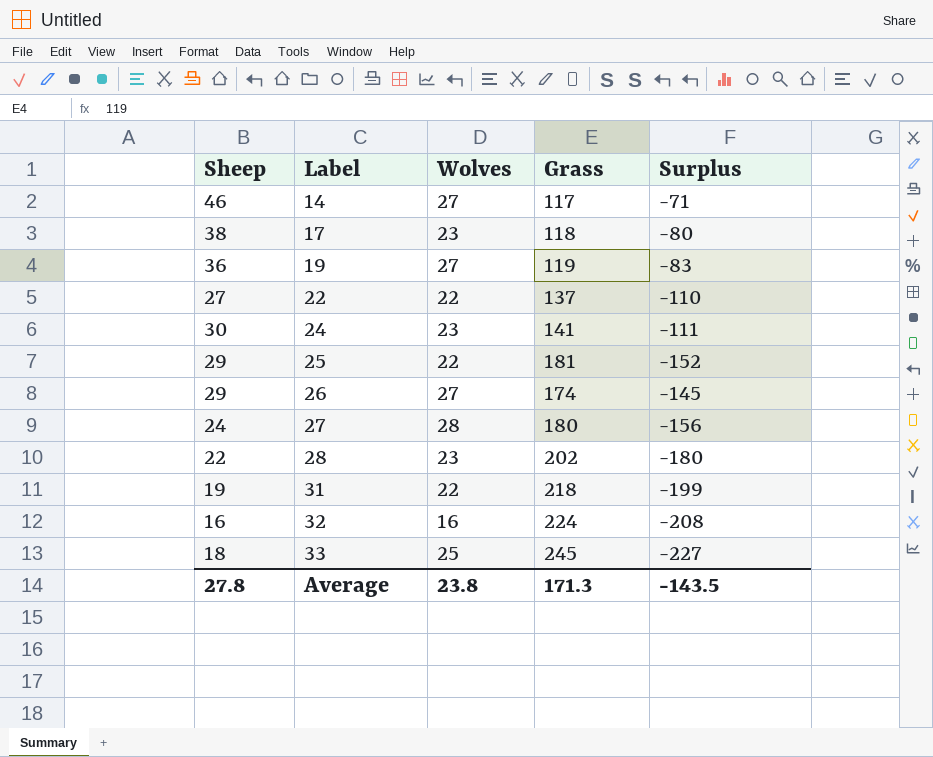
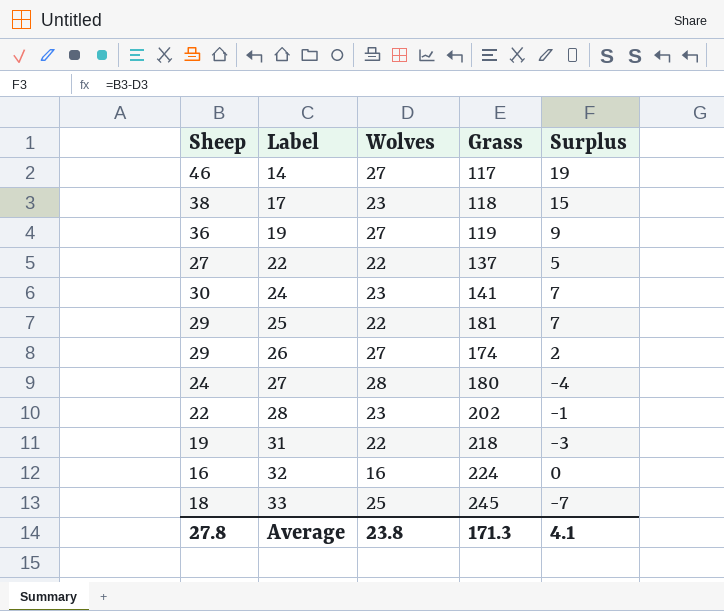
column Surplus | formula: [Sheep] - [Grass] -> [Sheep] - [Wolves]
Average | Surplus: -143.5 -> 4.1

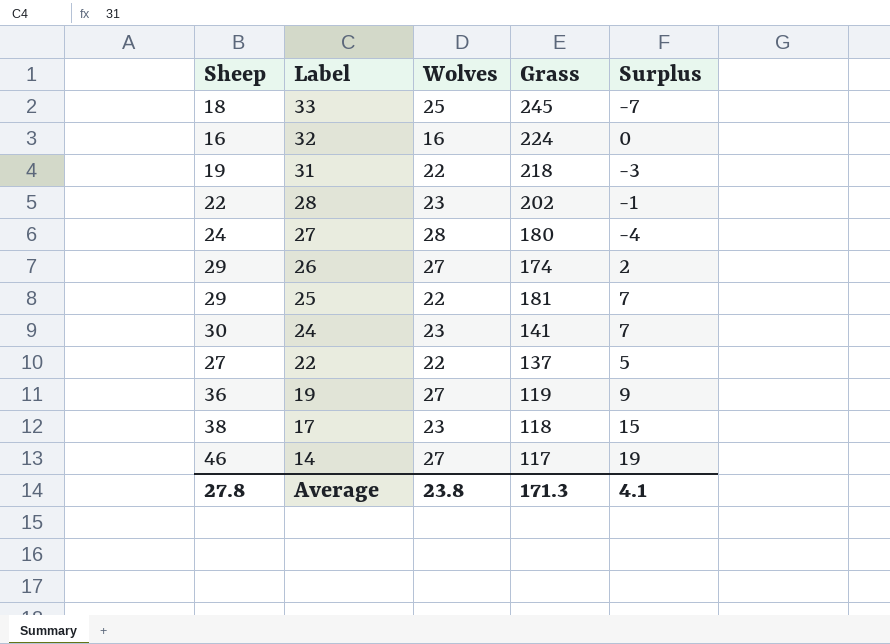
row order: Label ascending -> Label descending

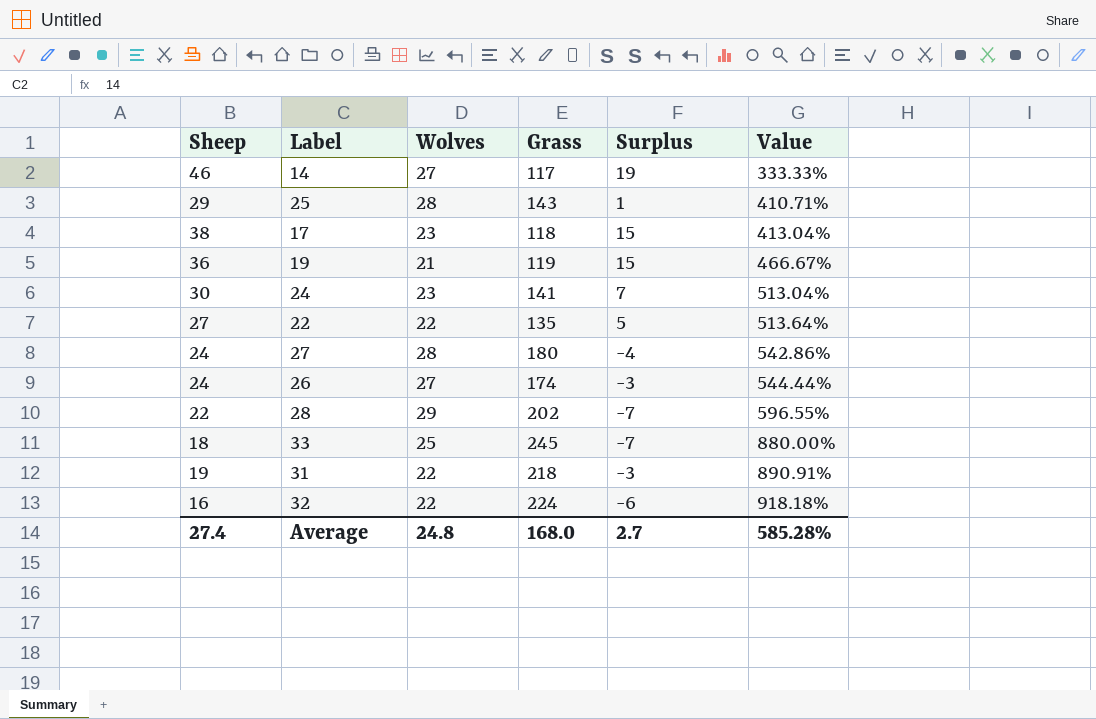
row order: Label descending -> Value ascending
column Value | formula: none -> ([Grass] - [Wolves]) / [Wolves]
25 | Wolves: 22 -> 28
25 | Grass: 181 -> 143
25 | Surplus: 7 -> 1
19 | Wolves: 27 -> 21
19 | Surplus: 9 -> 15
22 | Grass: 137 -> 135
26 | Sheep: 29 -> 24
26 | Surplus: 2 -> -3
28 | Wolves: 23 -> 29
28 | Surplus: -1 -> -7
32 | Wolves: 16 -> 22
32 | Surplus: 0 -> -6
Average | Sheep: 27.8 -> 27.4
Average | Wolves: 23.8 -> 24.8
Average | Grass: 171.3 -> 168.0
Average | Surplus: 4.1 -> 2.7

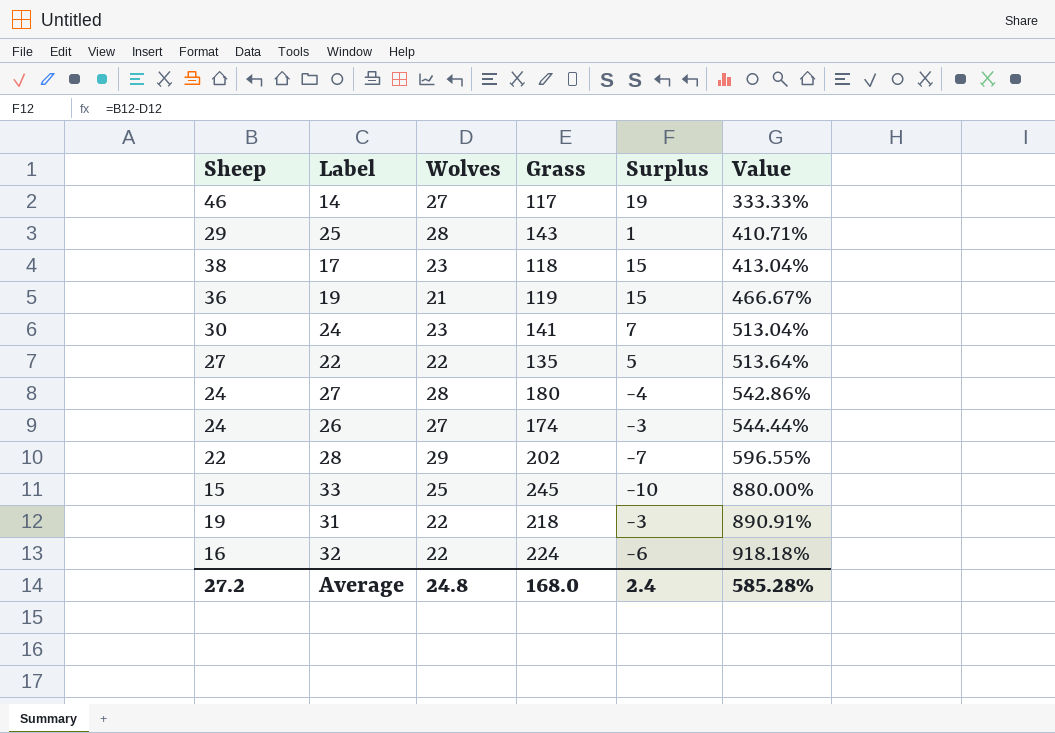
33 | Sheep: 18 -> 15
33 | Surplus: -7 -> -10
Average | Sheep: 27.4 -> 27.2
Average | Surplus: 2.7 -> 2.4

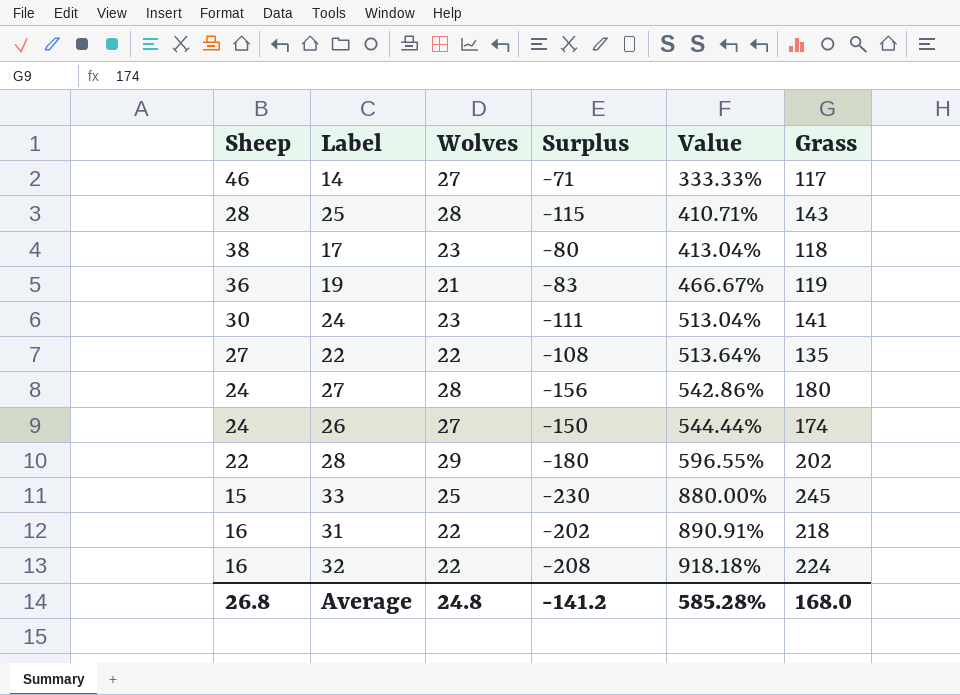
column Surplus | formula: [Sheep] - [Wolves] -> [Sheep] - [Grass]
column Grass | position: 4 -> 6
25 | Sheep: 29 -> 28
31 | Sheep: 19 -> 16
Average | Sheep: 27.2 -> 26.8
Average | Surplus: 2.4 -> -141.2

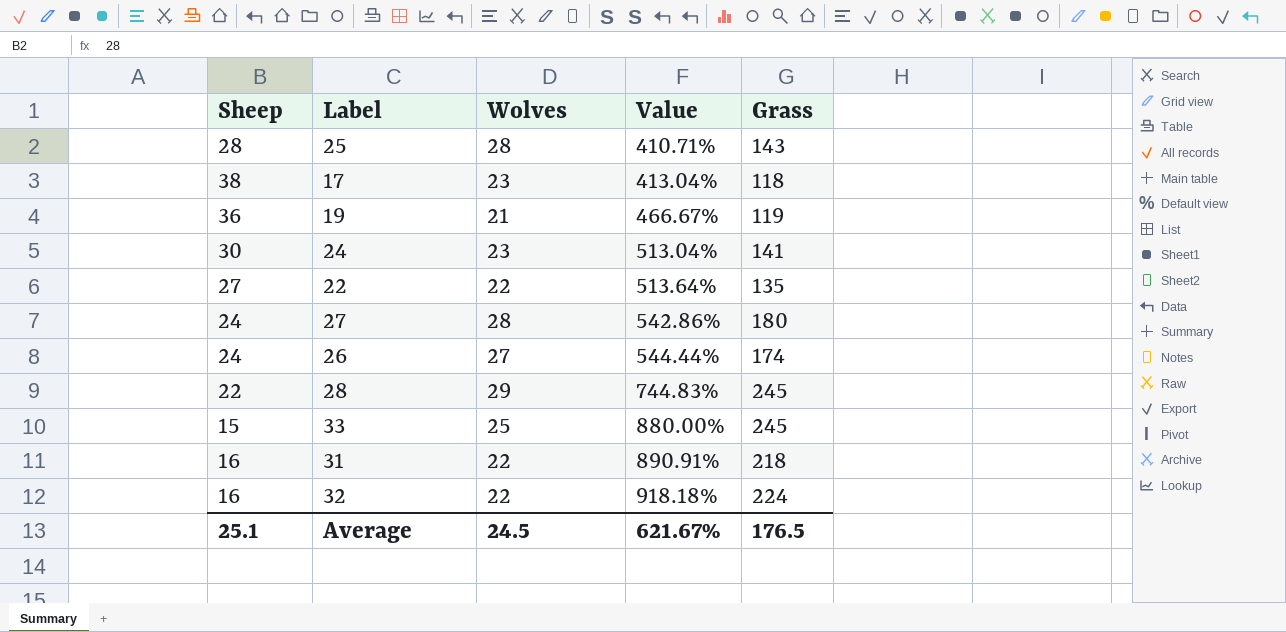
column Surplus | formula: [Sheep] - [Grass] -> none
row 14: 46 | 27 | -71 | 333.33% | 117 -> none
28 | Value: 596.55% -> 744.83%
28 | Grass: 202 -> 245
Average | Sheep: 26.8 -> 25.1
Average | Wolves: 24.8 -> 24.5
Average | Value: 585.28% -> 621.67%
Average | Grass: 168.0 -> 176.5

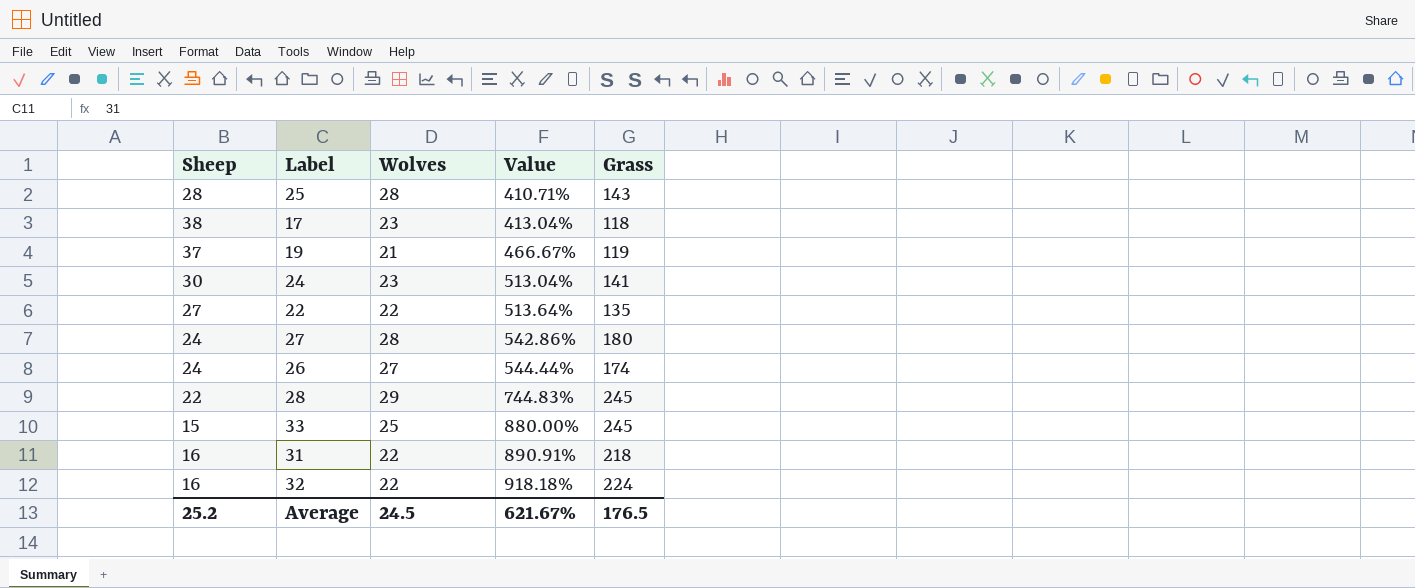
19 | Sheep: 36 -> 37
Average | Sheep: 25.1 -> 25.2

